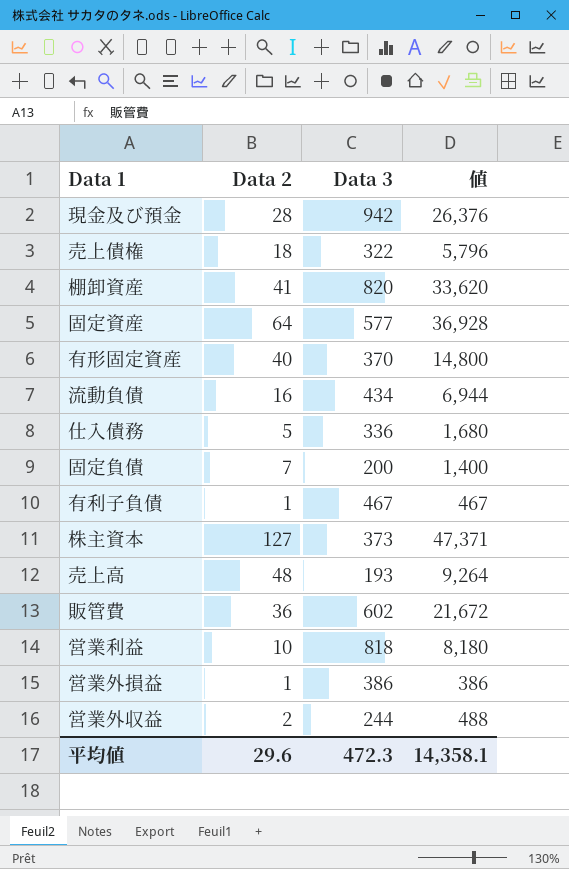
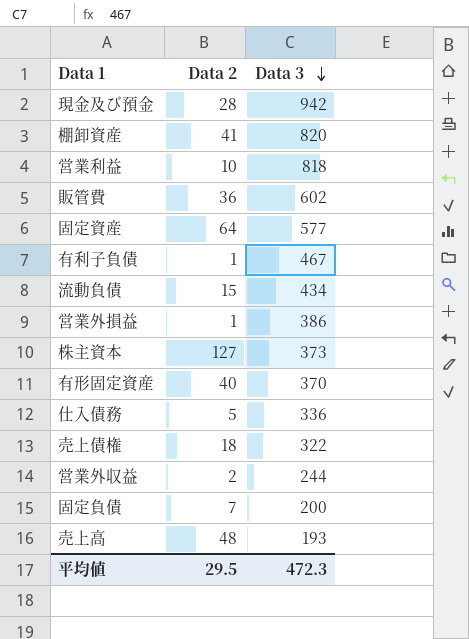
row order: none -> Data 3 descending
column 値 | formula: [Data 2] * [Data 3] -> none
流動負債 | Data 2: 16 -> 15
平均値 | Data 2: 29.6 -> 29.5

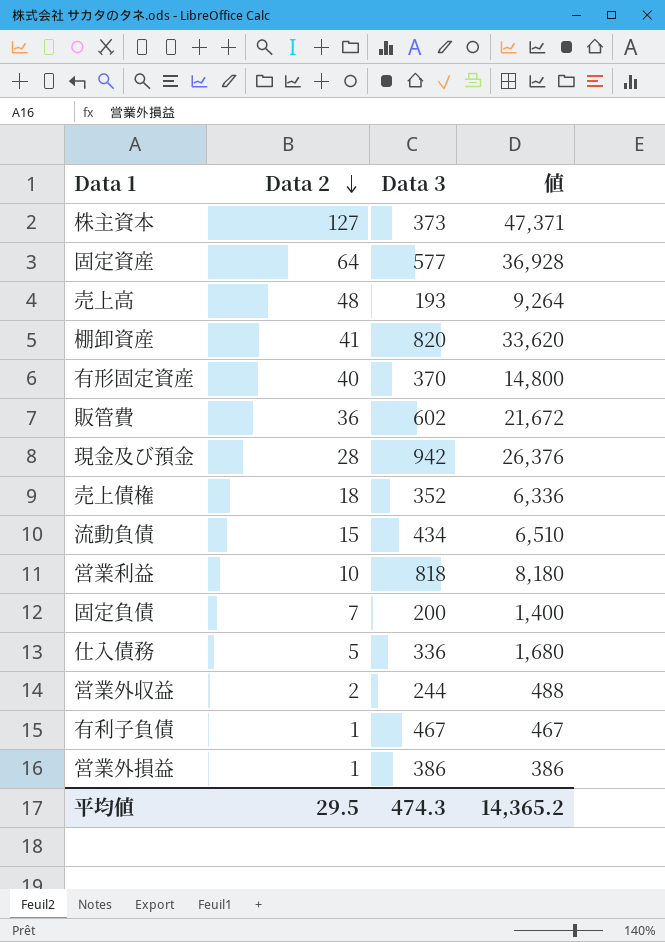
row order: Data 3 descending -> Data 2 descending
column 値 | formula: none -> [Data 2] * [Data 3]
売上債権 | Data 3: 322 -> 352
平均値 | Data 3: 472.3 -> 474.3

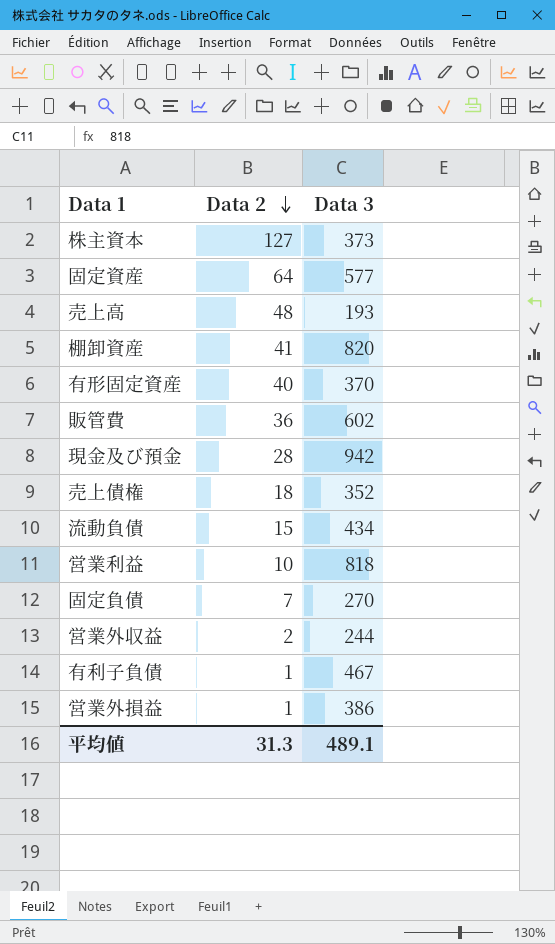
column 値 | formula: [Data 2] * [Data 3] -> none
row 仕入債務: 5 | 336 | 1,680 -> none
固定負債 | Data 3: 200 -> 270
平均値 | Data 2: 29.5 -> 31.3
平均値 | Data 3: 474.3 -> 489.1

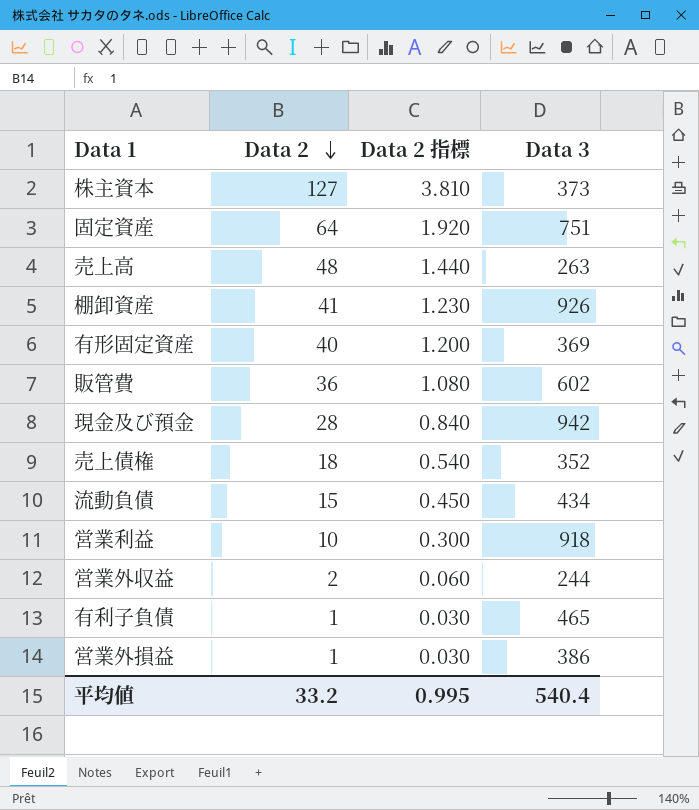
column Data 2 指標 | formula: none -> [Data 2] * 0.03
row 固定負債: 7 | 270 -> none
固定資産 | Data 3: 577 -> 751
売上高 | Data 3: 193 -> 263
棚卸資産 | Data 3: 820 -> 926
有形固定資産 | Data 3: 370 -> 369
営業利益 | Data 3: 818 -> 918
有利子負債 | Data 3: 467 -> 465
平均値 | Data 2: 31.3 -> 33.2
平均値 | Data 3: 489.1 -> 540.4

